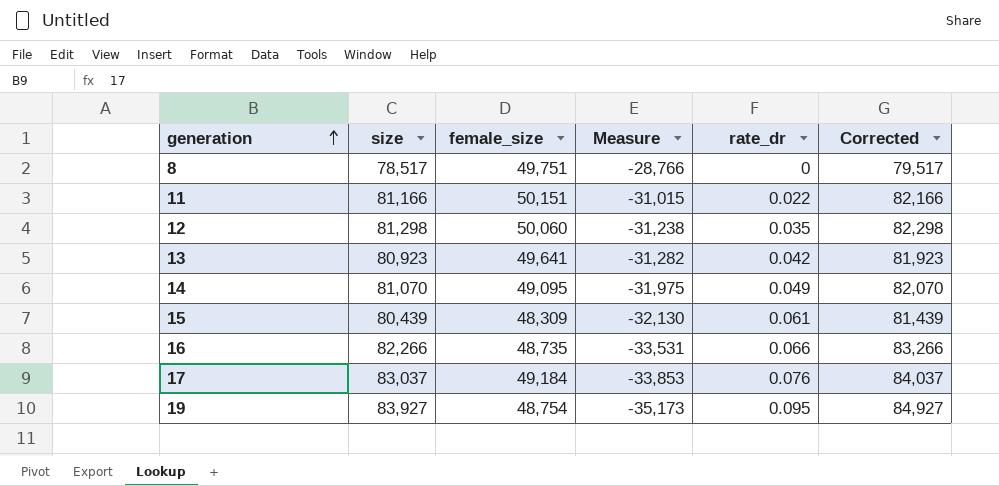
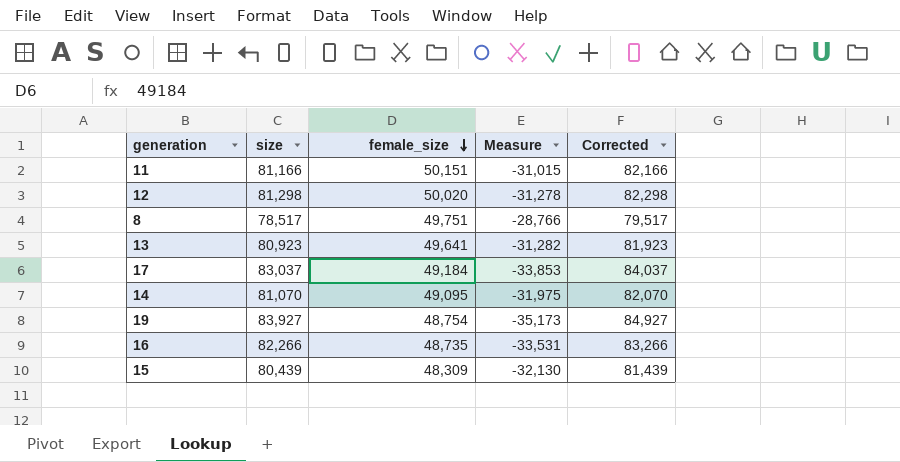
row order: generation ascending -> female_size descending
column rate_dr | position: 5 -> none
12 | female_size: 50,060 -> 50,020
12 | Measure: -31,238 -> -31,278

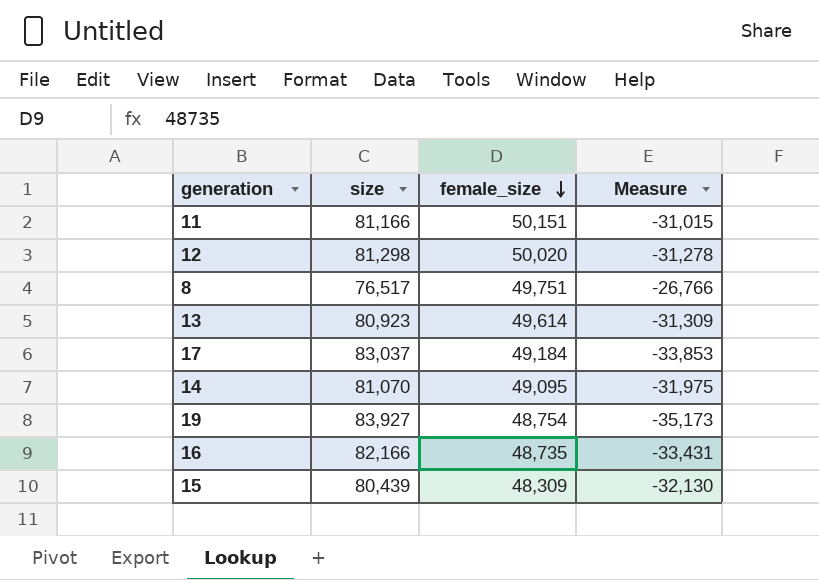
column Corrected | formula: [size] + 1000 -> none
8 | size: 78,517 -> 76,517
8 | Measure: -28,766 -> -26,766
13 | female_size: 49,641 -> 49,614
13 | Measure: -31,282 -> -31,309
16 | size: 82,266 -> 82,166
16 | Measure: -33,531 -> -33,431

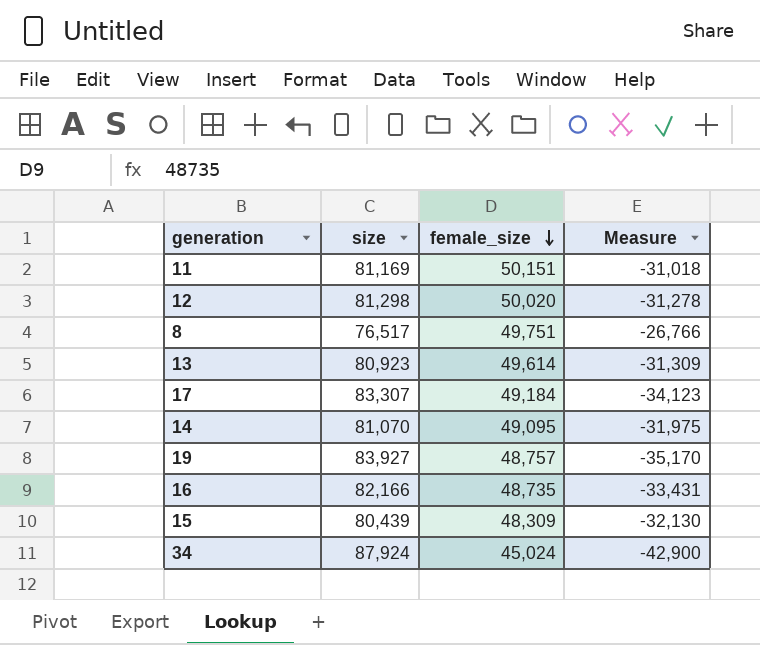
11 | size: 81,166 -> 81,169
11 | Measure: -31,015 -> -31,018
17 | size: 83,037 -> 83,307
17 | Measure: -33,853 -> -34,123
19 | female_size: 48,754 -> 48,757
19 | Measure: -35,173 -> -35,170
row 34: none -> 87,924 | 45,024 | -42,900

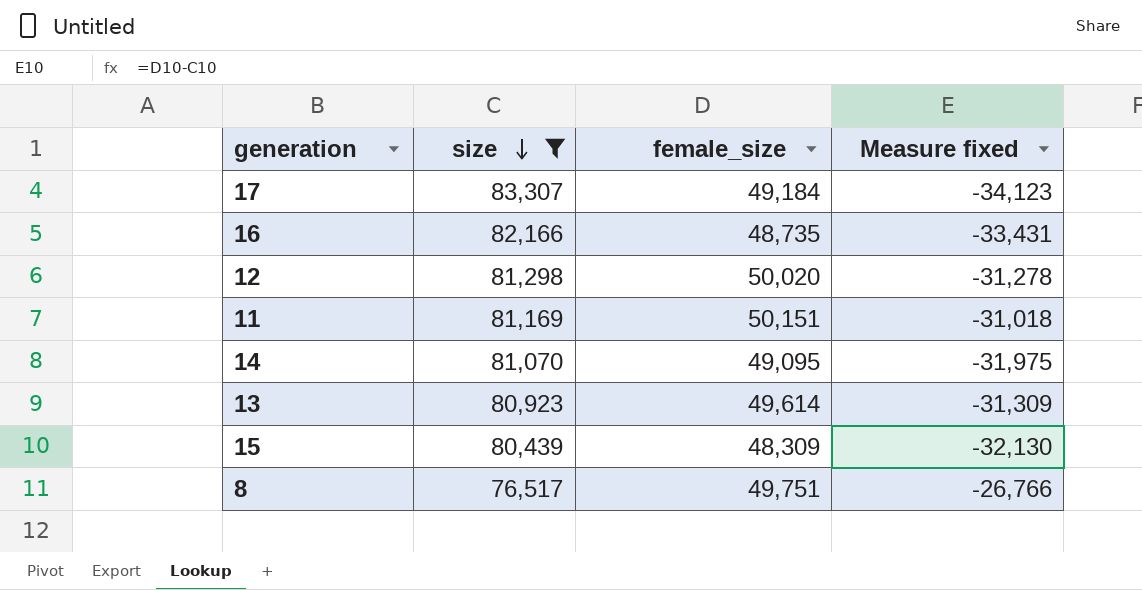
filter: none -> size <= 83,307
row order: female_size descending -> size descending
column name: Measure -> Measure fixed

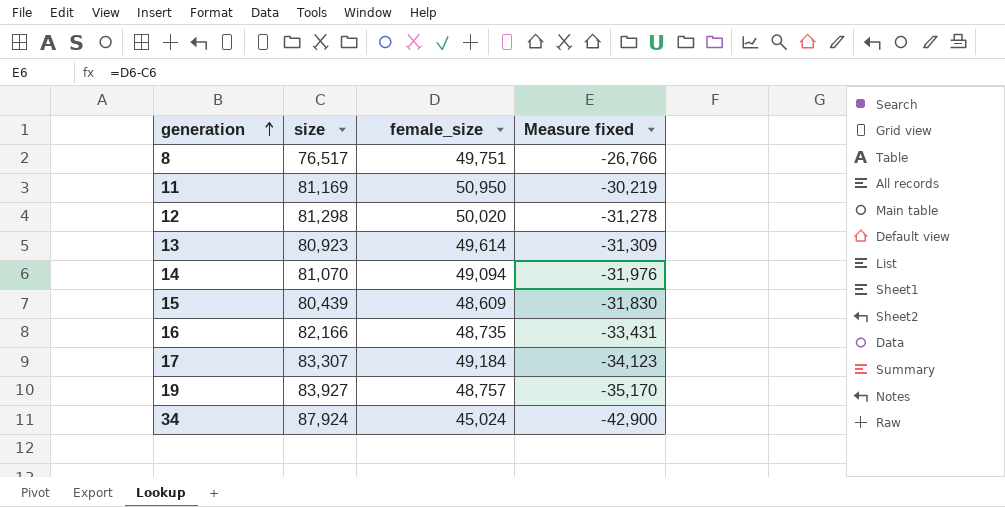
filter: size <= 83,307 -> none
row order: size descending -> generation ascending
11 | female_size: 50,151 -> 50,950
11 | Measure fixed: -31,018 -> -30,219
14 | female_size: 49,095 -> 49,094
14 | Measure fixed: -31,975 -> -31,976
15 | female_size: 48,309 -> 48,609
15 | Measure fixed: -32,130 -> -31,830

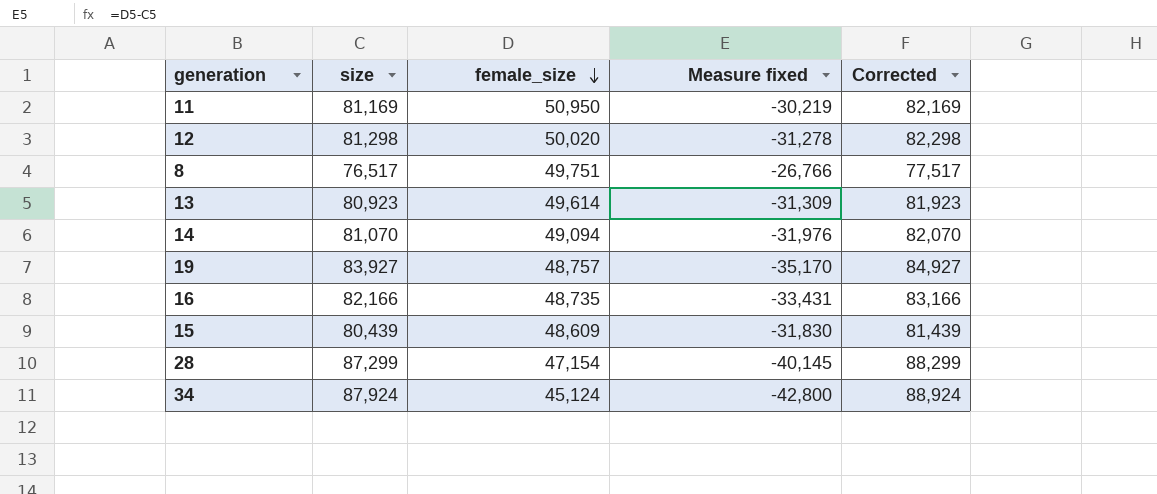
row order: generation ascending -> female_size descending
column Corrected | formula: none -> [size] + 1000
row 17: 83,307 | 49,184 | -34,123 -> none
row 28: none -> 87,299 | 47,154 | -40,145 | 88,299
34 | female_size: 45,024 -> 45,124
34 | Measure fixed: -42,900 -> -42,800

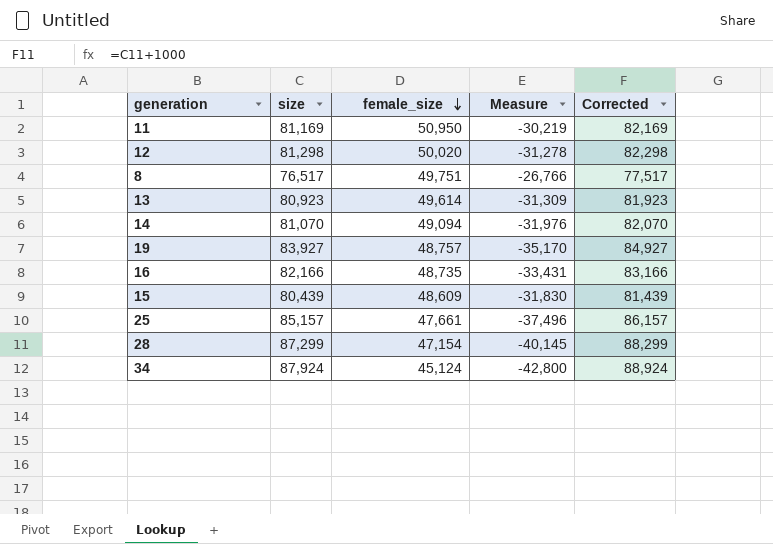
column name: Measure fixed -> Measure
row 25: none -> 85,157 | 47,661 | -37,496 | 86,157

